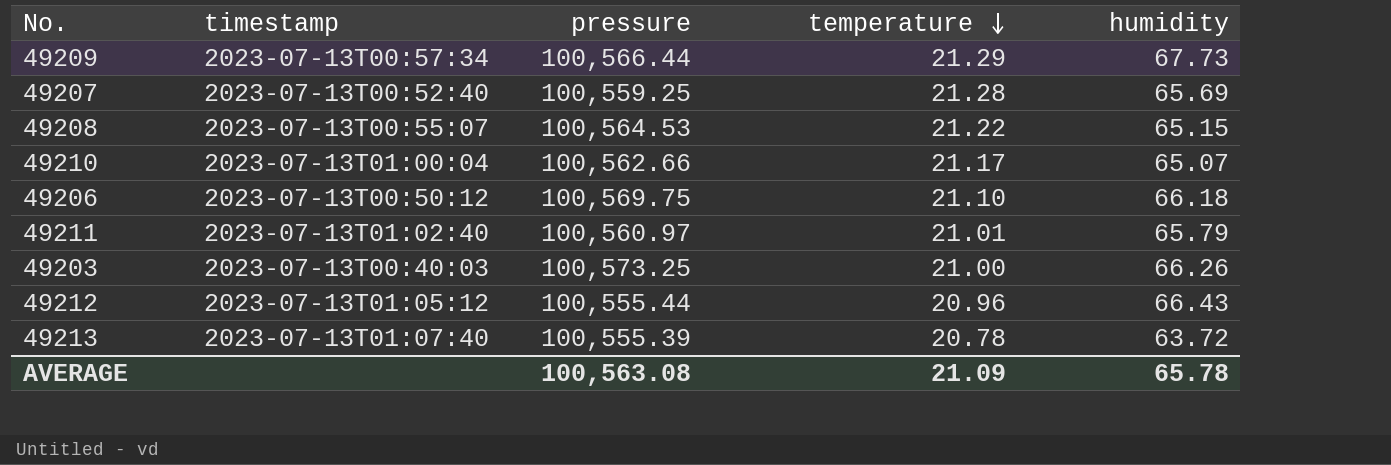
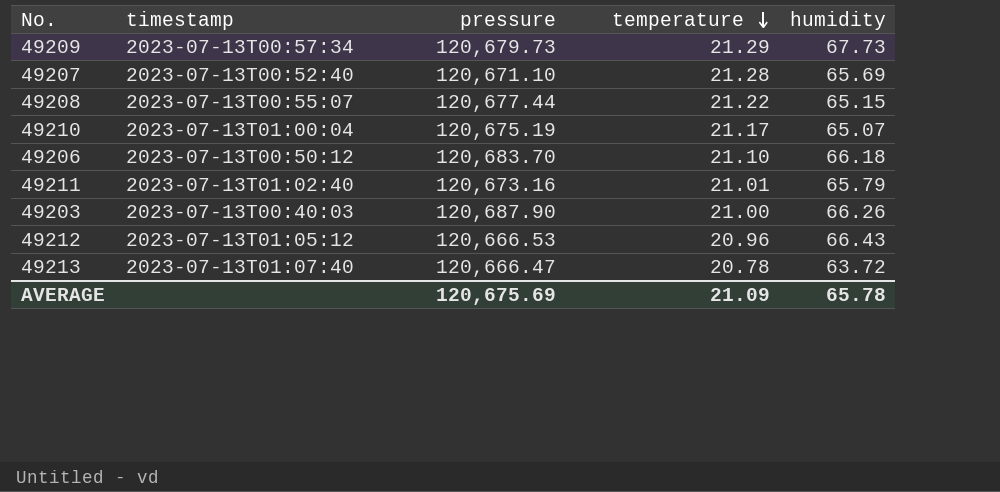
49209 | pressure: 100,566.44 -> 120,679.73
49207 | pressure: 100,559.25 -> 120,671.10
49208 | pressure: 100,564.53 -> 120,677.44
49210 | pressure: 100,562.66 -> 120,675.19
49206 | pressure: 100,569.75 -> 120,683.70
49211 | pressure: 100,560.97 -> 120,673.16
49203 | pressure: 100,573.25 -> 120,687.90
49212 | pressure: 100,555.44 -> 120,666.53
49213 | pressure: 100,555.39 -> 120,666.47
AVERAGE | pressure: 100,563.08 -> 120,675.69

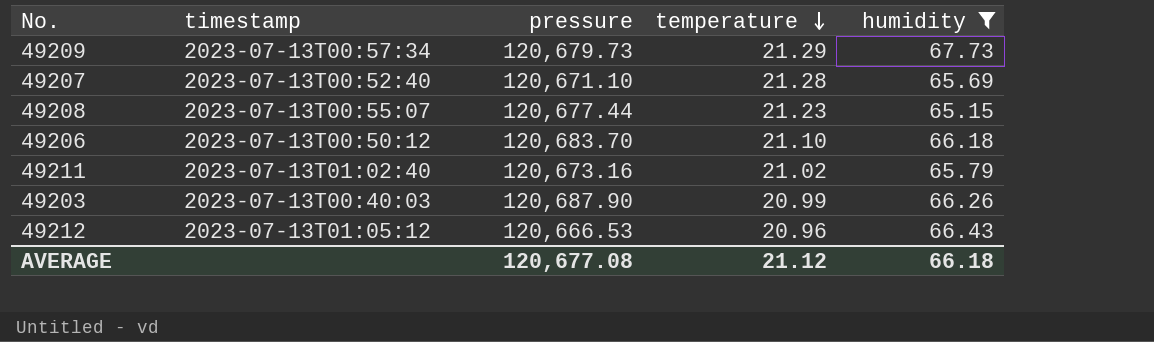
filter: none -> humidity >= 65.15
49208 | temperature: 21.22 -> 21.23
49211 | temperature: 21.01 -> 21.02
49203 | temperature: 21.00 -> 20.99
AVERAGE | pressure: 120,675.69 -> 120,677.08
AVERAGE | temperature: 21.09 -> 21.12
AVERAGE | humidity: 65.78 -> 66.18

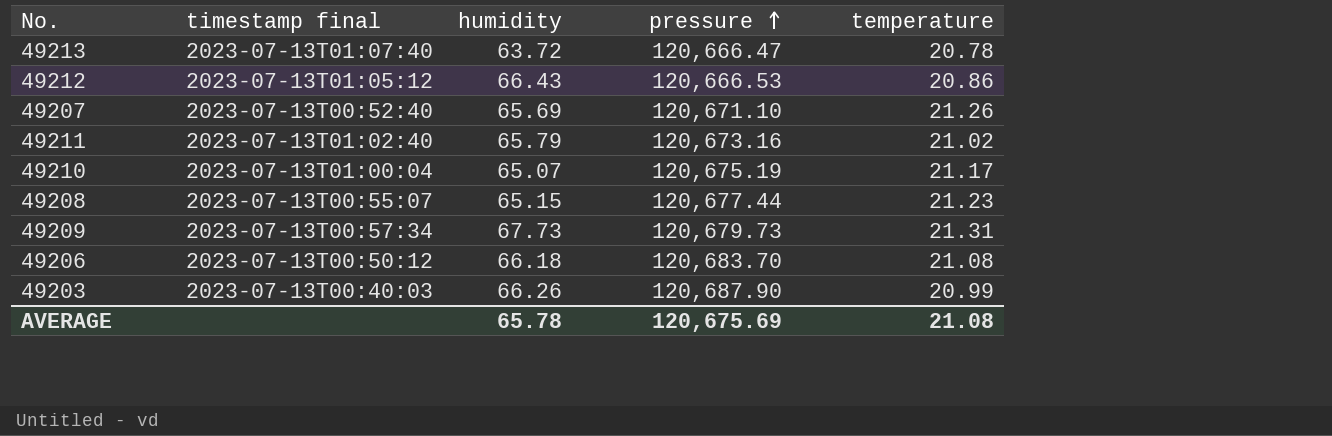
filter: humidity >= 65.15 -> none
row order: temperature descending -> pressure ascending
column name: timestamp -> timestamp final
column humidity | position: 5 -> 3
49212 | temperature: 20.96 -> 20.86
49207 | temperature: 21.28 -> 21.26
49209 | temperature: 21.29 -> 21.31
49206 | temperature: 21.10 -> 21.08
AVERAGE | humidity: 66.18 -> 65.78
AVERAGE | pressure: 120,677.08 -> 120,675.69
AVERAGE | temperature: 21.12 -> 21.08

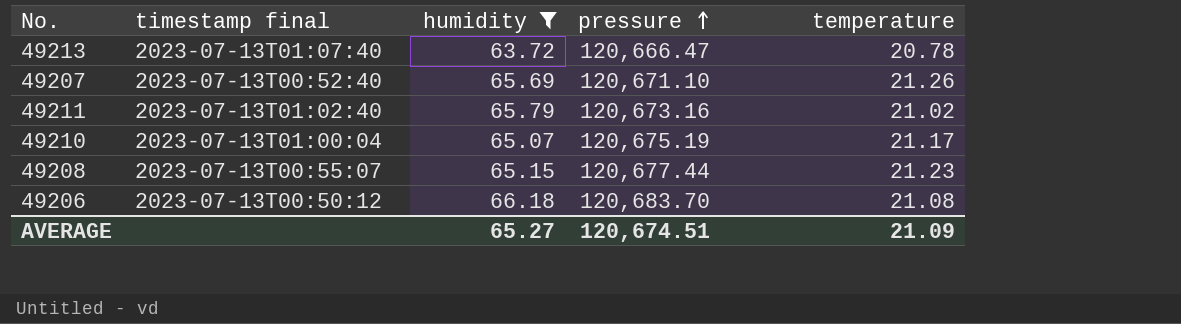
filter: none -> humidity <= 66.18
AVERAGE | humidity: 65.78 -> 65.27
AVERAGE | pressure: 120,675.69 -> 120,674.51
AVERAGE | temperature: 21.08 -> 21.09

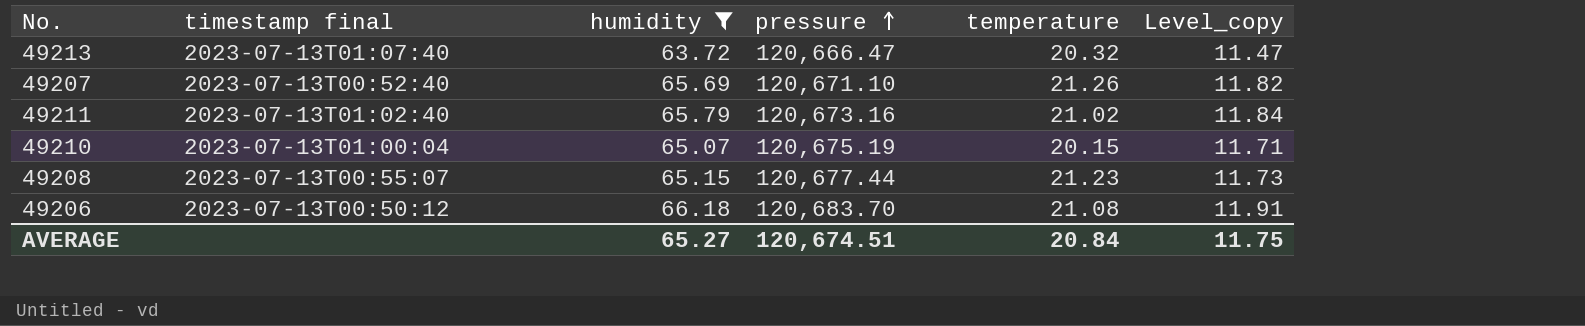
column Level_copy | formula: none -> [humidity] * 0.18
49213 | temperature: 20.78 -> 20.32
49210 | temperature: 21.17 -> 20.15
AVERAGE | temperature: 21.09 -> 20.84

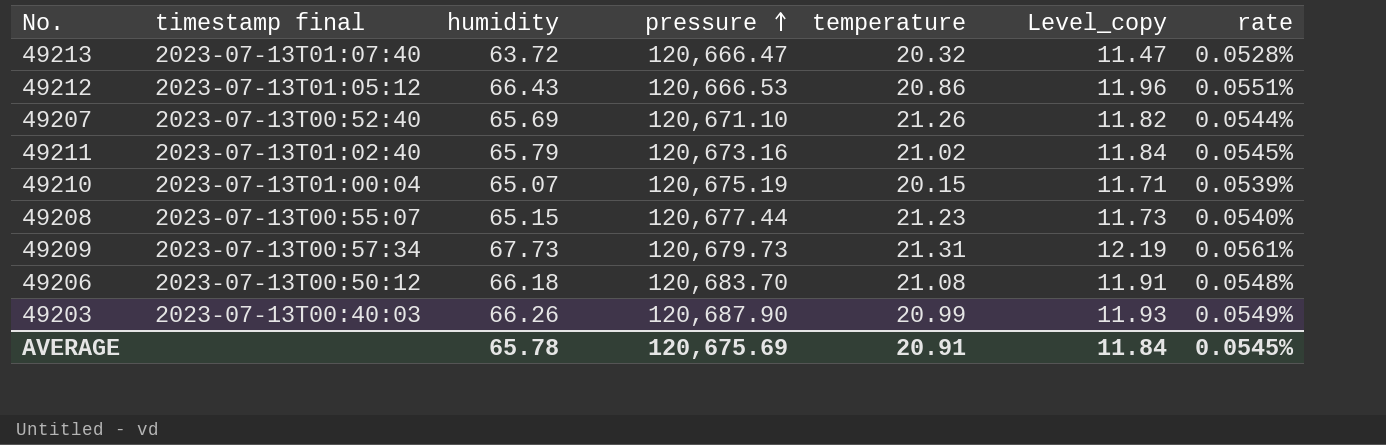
filter: humidity <= 66.18 -> none
column rate | formula: none -> [humidity] / [pressure]
AVERAGE | humidity: 65.27 -> 65.78
AVERAGE | pressure: 120,674.51 -> 120,675.69
AVERAGE | temperature: 20.84 -> 20.91
AVERAGE | Level_copy: 11.75 -> 11.84

